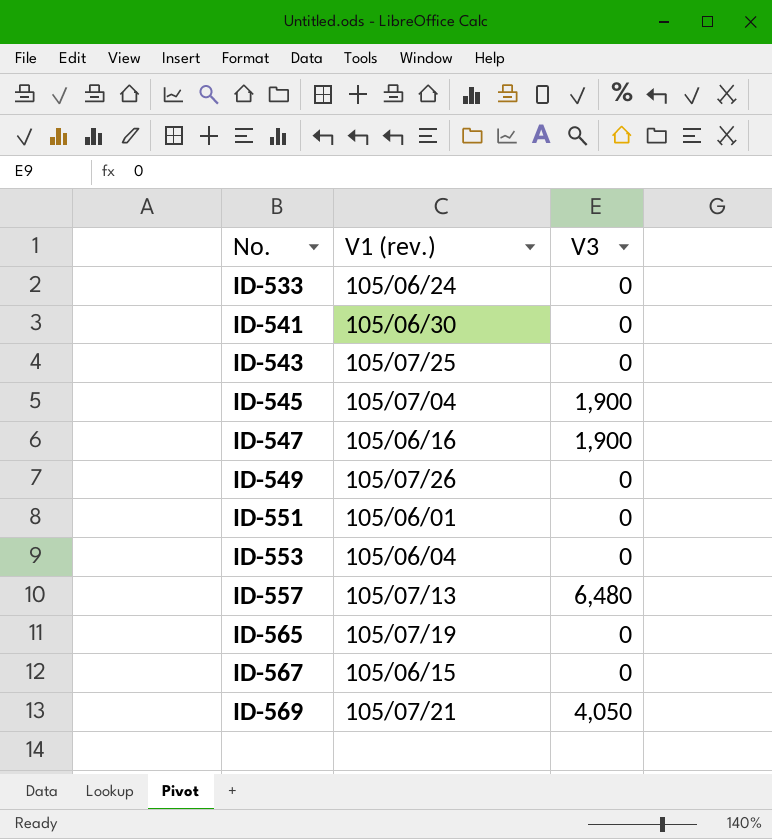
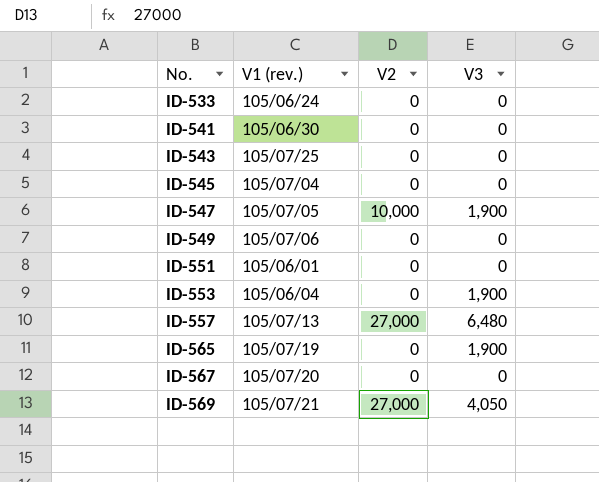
column V2 | position: none -> 3
ID-545 | V3: 1,900 -> 0
ID-547 | V1 (rev.): 105/06/16 -> 105/07/05
ID-549 | V1 (rev.): 105/07/26 -> 105/07/06
ID-553 | V3: 0 -> 1,900
ID-565 | V3: 0 -> 1,900
ID-567 | V1 (rev.): 105/06/15 -> 105/07/20

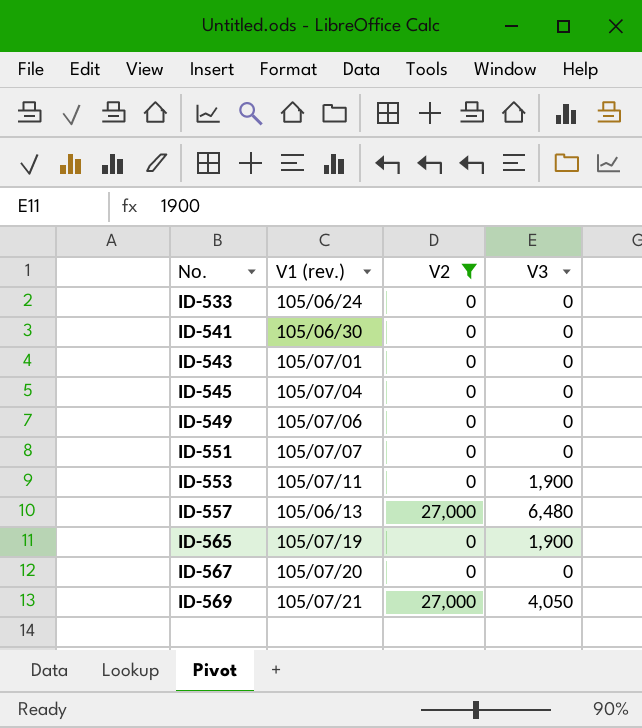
filter: none -> V2 != 10,000
ID-543 | V1 (rev.): 105/07/25 -> 105/07/01
ID-551 | V1 (rev.): 105/06/01 -> 105/07/07
ID-553 | V1 (rev.): 105/06/04 -> 105/07/11
ID-557 | V1 (rev.): 105/07/13 -> 105/06/13

